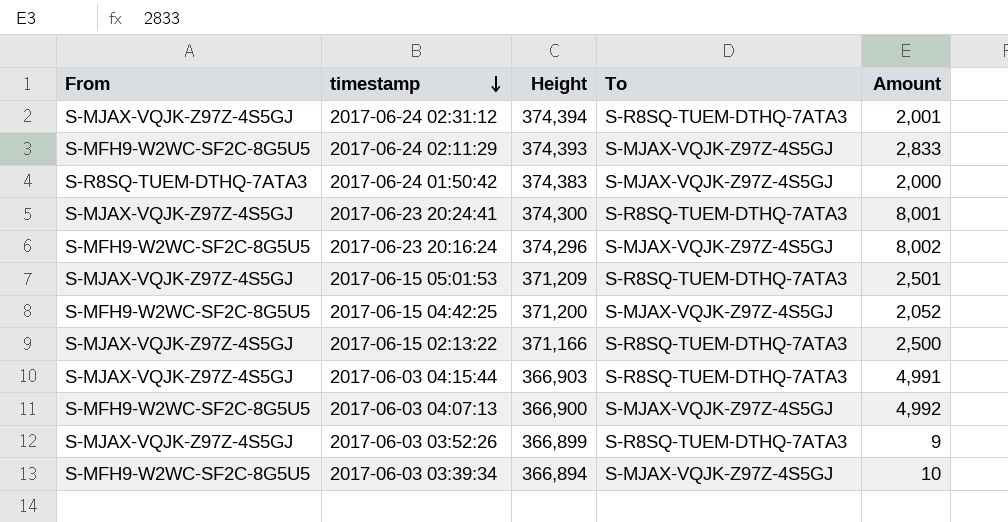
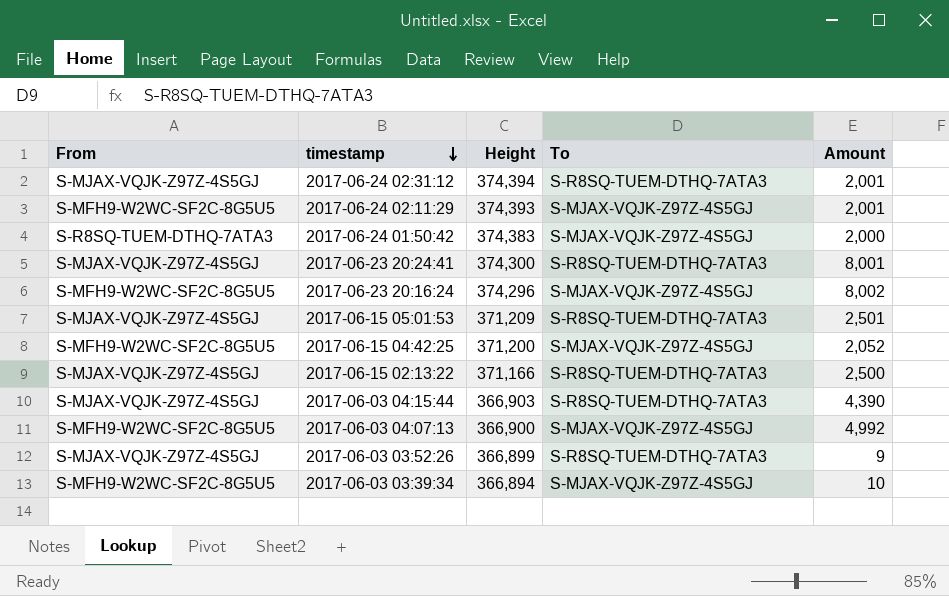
2017-06-24 02:11:29 | Amount: 2,833 -> 2,001
2017-06-03 04:15:44 | Amount: 4,991 -> 4,390

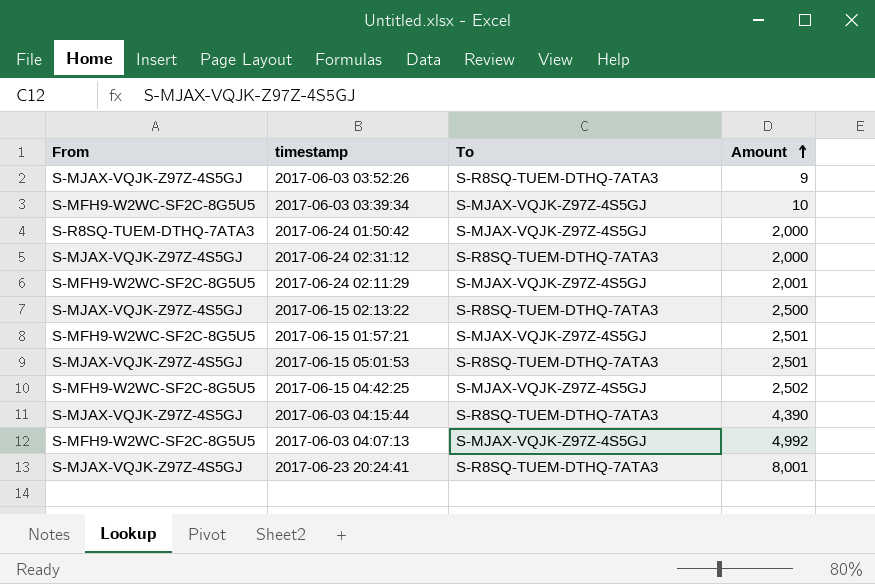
row order: timestamp descending -> Amount ascending
column Height | position: 3 -> none
row 2017-06-23 20:16:24: S-MFH9-W2WC-SF2C-8G5U5 | 374,296 | S-MJAX-VQJK-Z97Z-4S5GJ | 8,002 -> none
2017-06-24 02:31:12 | Amount: 2,001 -> 2,000
row 2017-06-15 01:57:21: none -> S-MFH9-W2WC-SF2C-8G5U5 | S-MJAX-VQJK-Z97Z-4S5GJ | 2,501
2017-06-15 04:42:25 | Amount: 2,052 -> 2,502

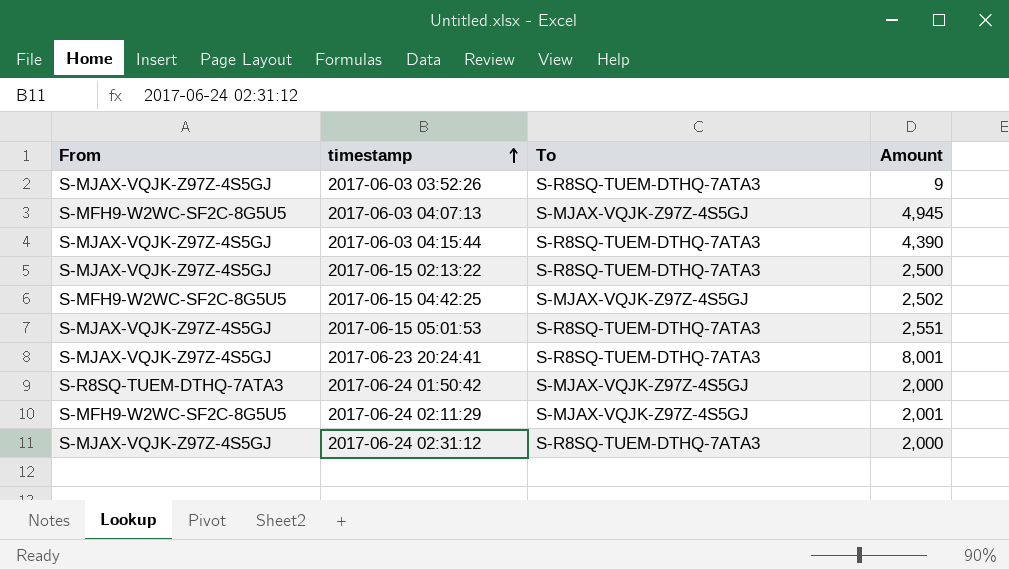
row order: Amount ascending -> timestamp ascending
row 2017-06-03 03:39:34: S-MFH9-W2WC-SF2C-8G5U5 | S-MJAX-VQJK-Z97Z-4S5GJ | 10 -> none
row 2017-06-15 01:57:21: S-MFH9-W2WC-SF2C-8G5U5 | S-MJAX-VQJK-Z97Z-4S5GJ | 2,501 -> none
2017-06-03 04:07:13 | Amount: 4,992 -> 4,945
2017-06-15 05:01:53 | Amount: 2,501 -> 2,551

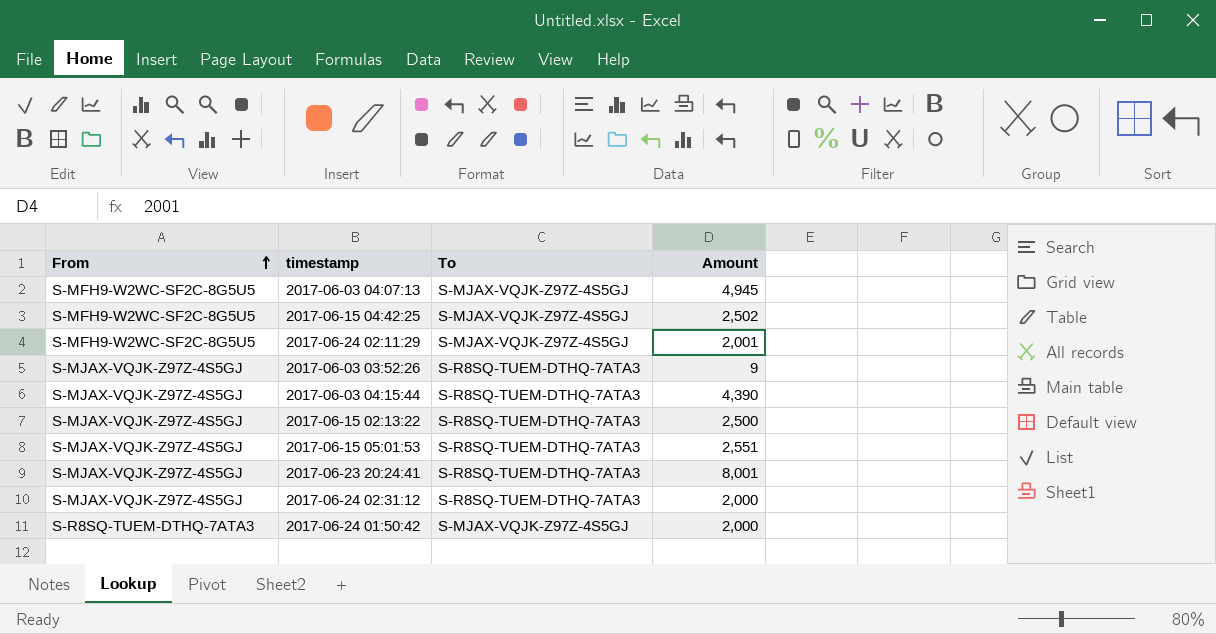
row order: timestamp ascending -> From ascending

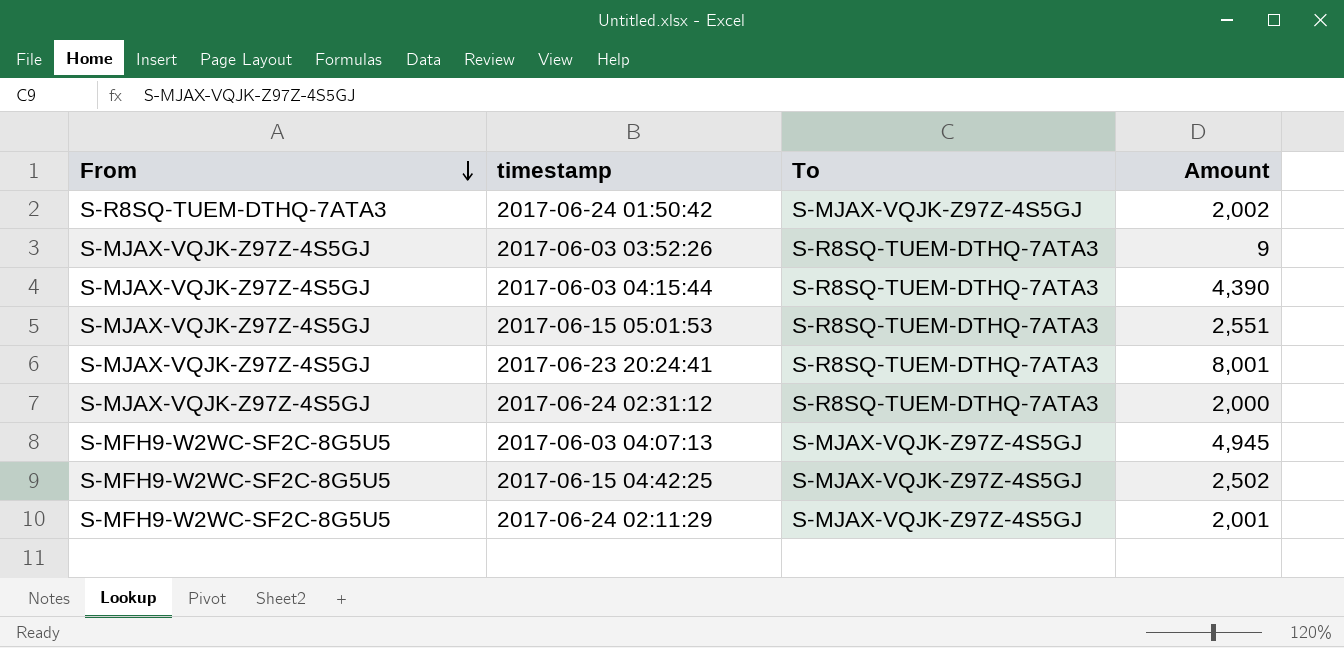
row order: From ascending -> From descending
row 2017-06-15 02:13:22: S-MJAX-VQJK-Z97Z-4S5GJ | S-R8SQ-TUEM-DTHQ-7ATA3 | 2,500 -> none
2017-06-24 01:50:42 | Amount: 2,000 -> 2,002

